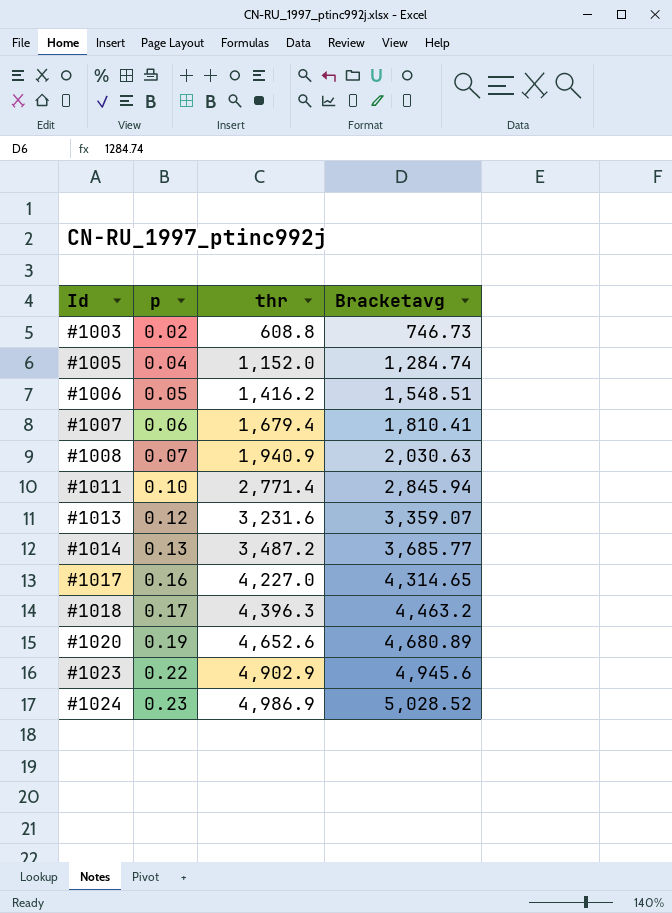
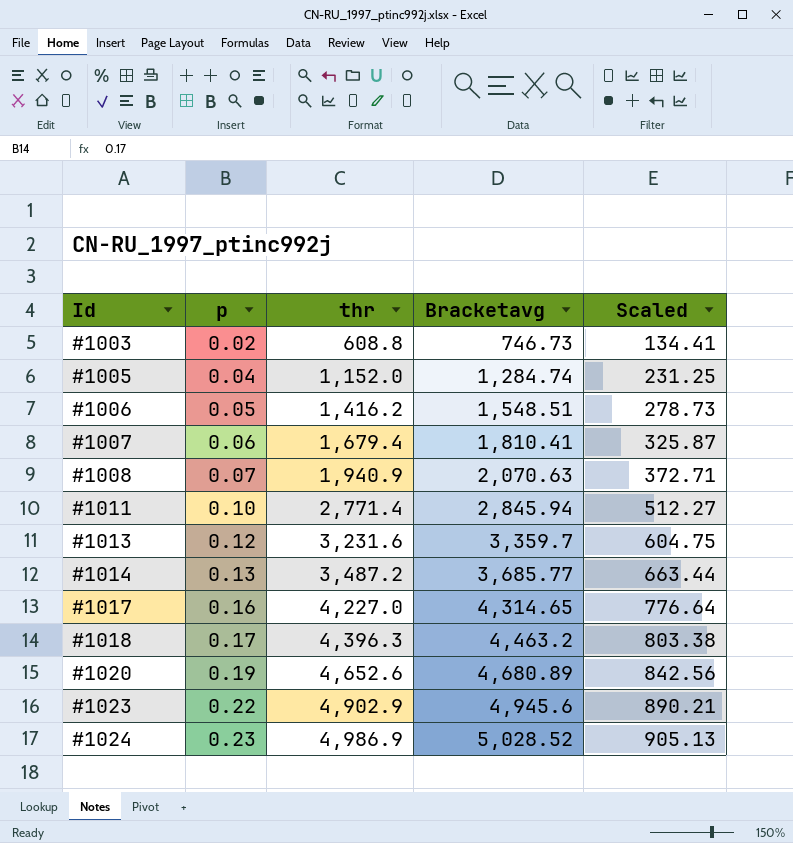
column Scaled | formula: none -> [Bracketavg] * 0.18
#1008 | Bracketavg: 2,030.63 -> 2,070.63
#1013 | Bracketavg: 3,359.07 -> 3,359.7

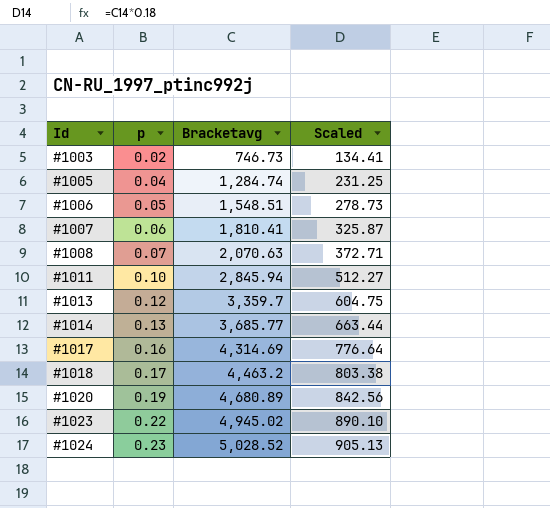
column thr | position: 3 -> none
#1017 | Bracketavg: 4,314.65 -> 4,314.69
#1023 | Bracketavg: 4,945.6 -> 4,945.02
#1023 | Scaled: 890.21 -> 890.10

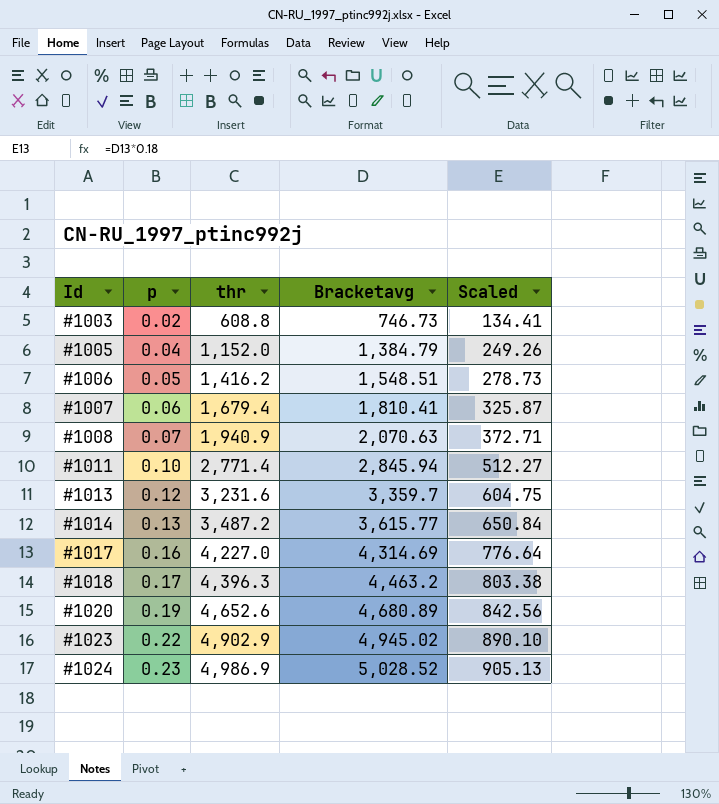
column thr | position: none -> 3
#1005 | Bracketavg: 1,284.74 -> 1,384.79
#1005 | Scaled: 231.25 -> 249.26
#1014 | Bracketavg: 3,685.77 -> 3,615.77
#1014 | Scaled: 663.44 -> 650.84

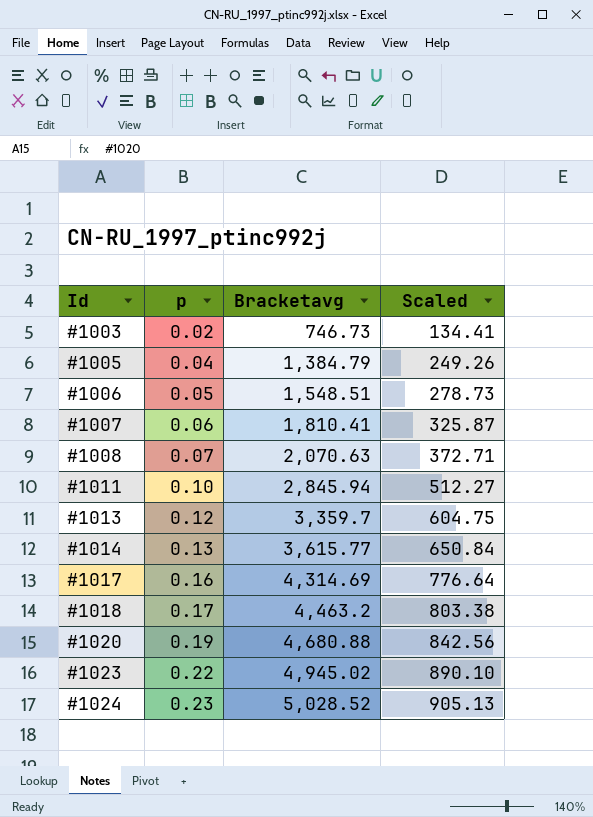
column thr | position: 3 -> none
#1020 | Bracketavg: 4,680.89 -> 4,680.88

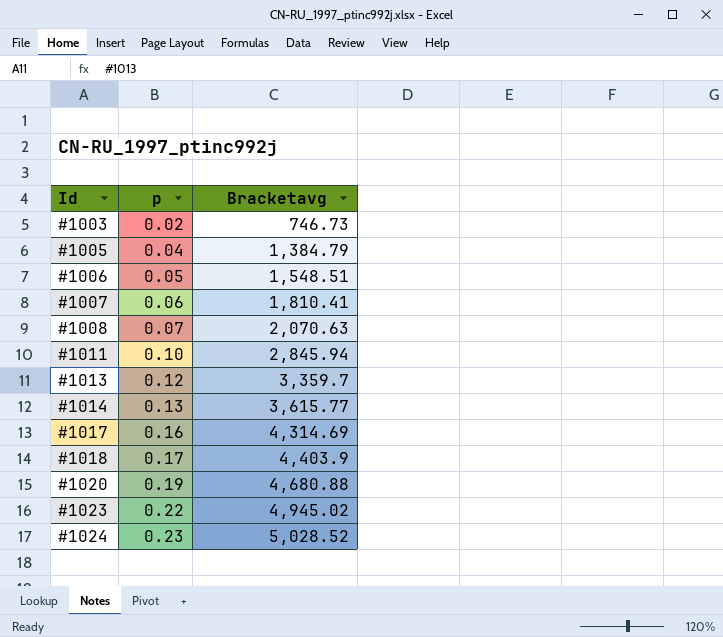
column Scaled | formula: [Bracketavg] * 0.18 -> none
#1018 | Bracketavg: 4,463.2 -> 4,403.9

